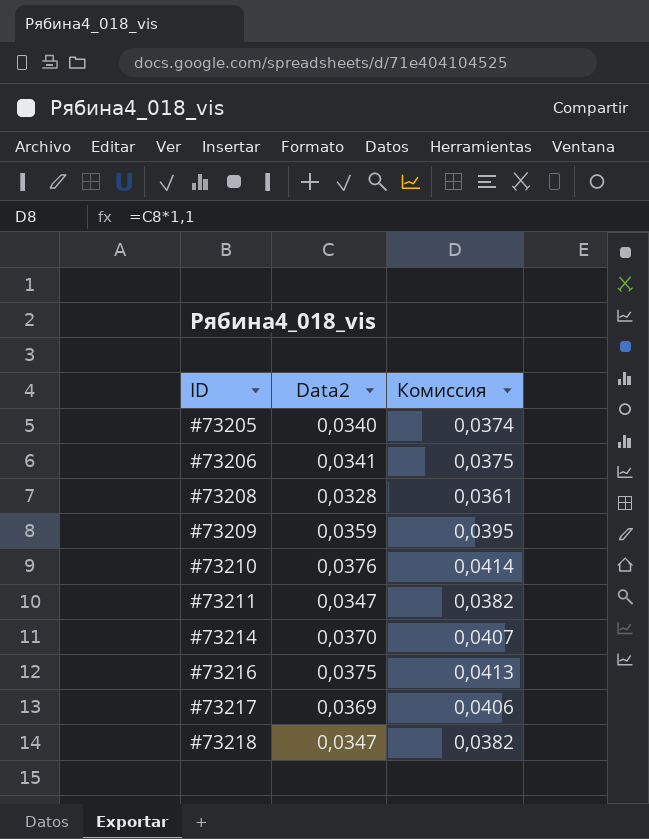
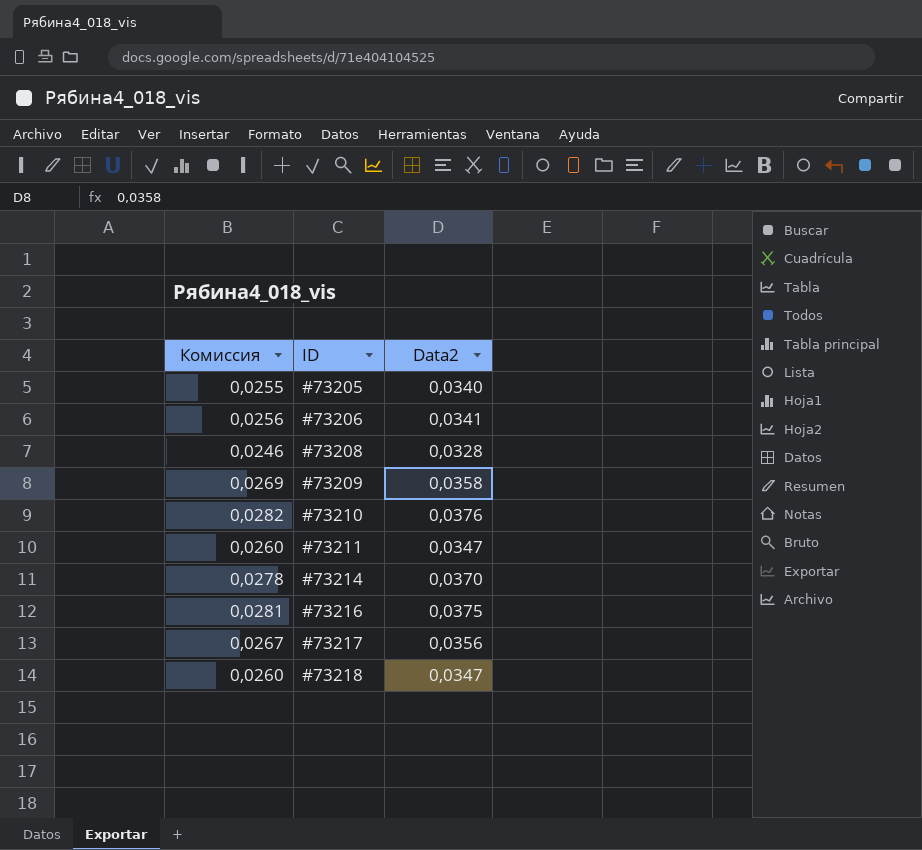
column Комиссия | formula: [Data2] * 1,1 -> [Data2] * 0,75
column Комиссия | position: 3 -> 1
#73209 | Data2: 0,0359 -> 0,0358
#73217 | Data2: 0,0369 -> 0,0356

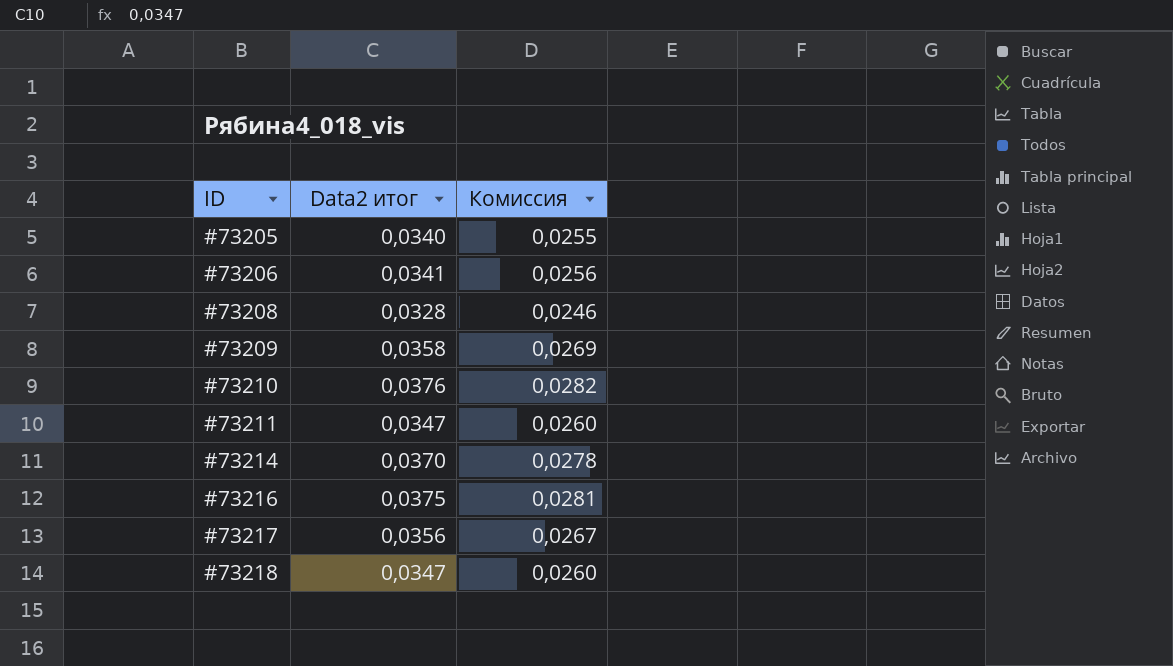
column name: Data2 -> Data2 итог
column Комиссия | position: 1 -> 3

